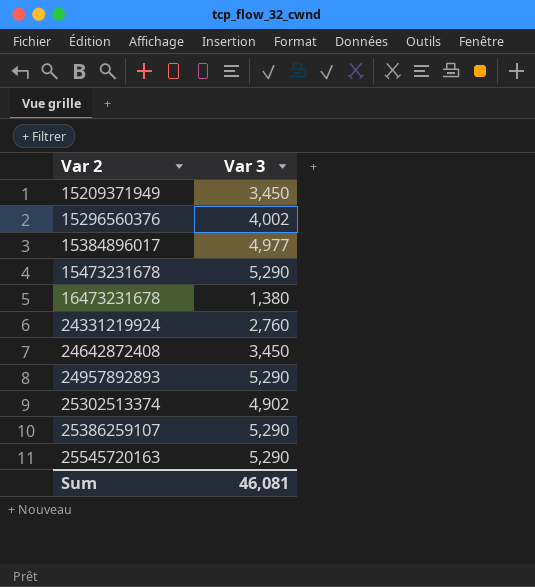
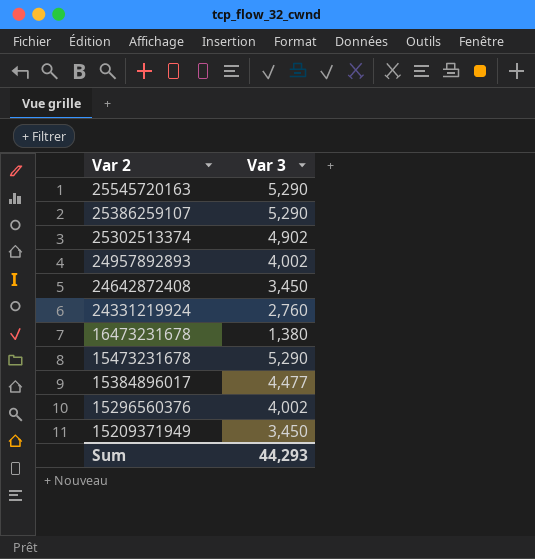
row order: Var 2 ascending -> Var 2 descending
24957892893 | Var 3: 5,290 -> 4,002
15384896017 | Var 3: 4,977 -> 4,477
Sum | Var 3: 46,081 -> 44,293

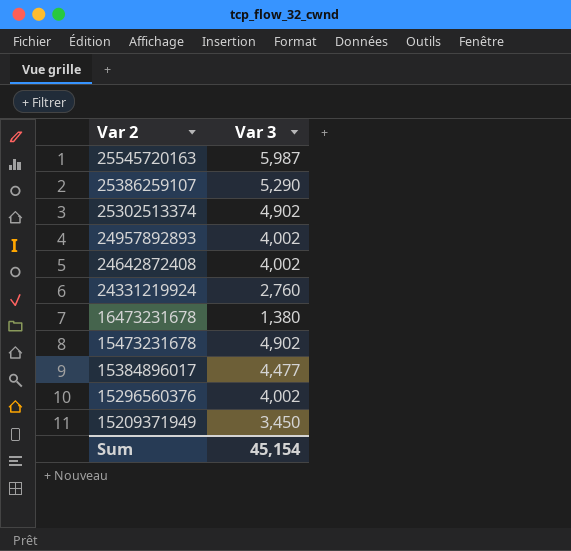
25545720163 | Var 3: 5,290 -> 5,987
24642872408 | Var 3: 3,450 -> 4,002
15473231678 | Var 3: 5,290 -> 4,902
Sum | Var 3: 44,293 -> 45,154

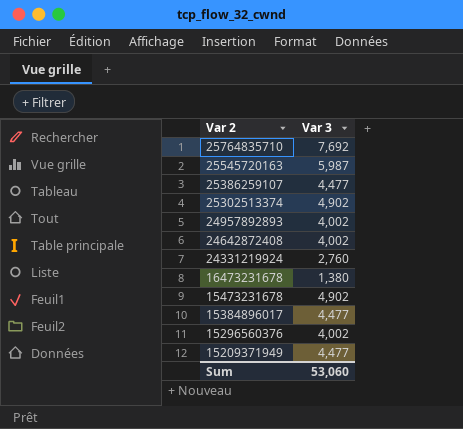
row 25764835710: none -> 7,692
25386259107 | Var 3: 5,290 -> 4,477
15209371949 | Var 3: 3,450 -> 4,477
Sum | Var 3: 45,154 -> 53,060

